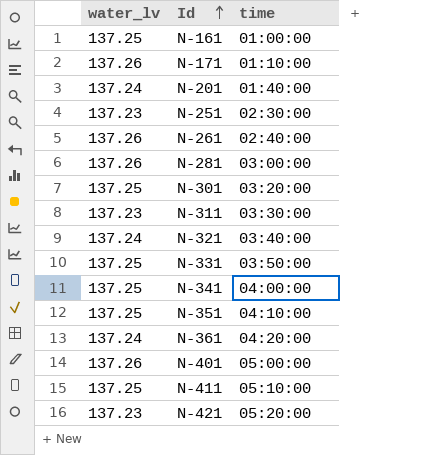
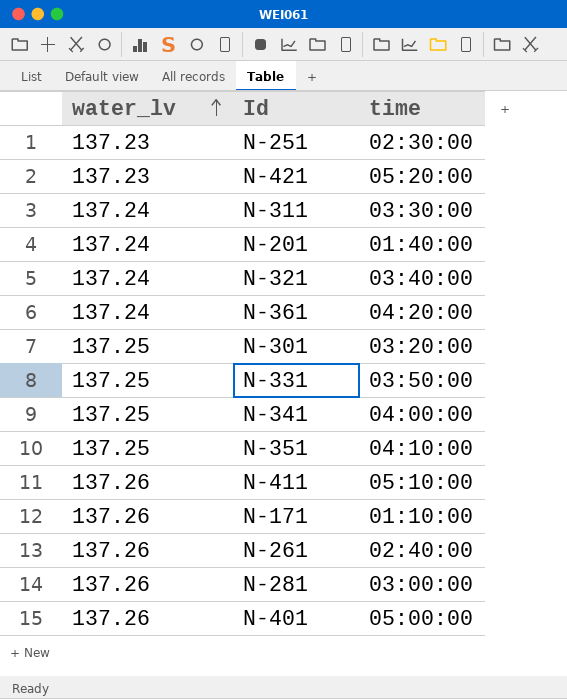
row order: Id ascending -> water_lv ascending
row N-161: 137.25 | 01:00:00 -> none
N-311 | water_lv: 137.23 -> 137.24
N-411 | water_lv: 137.25 -> 137.26

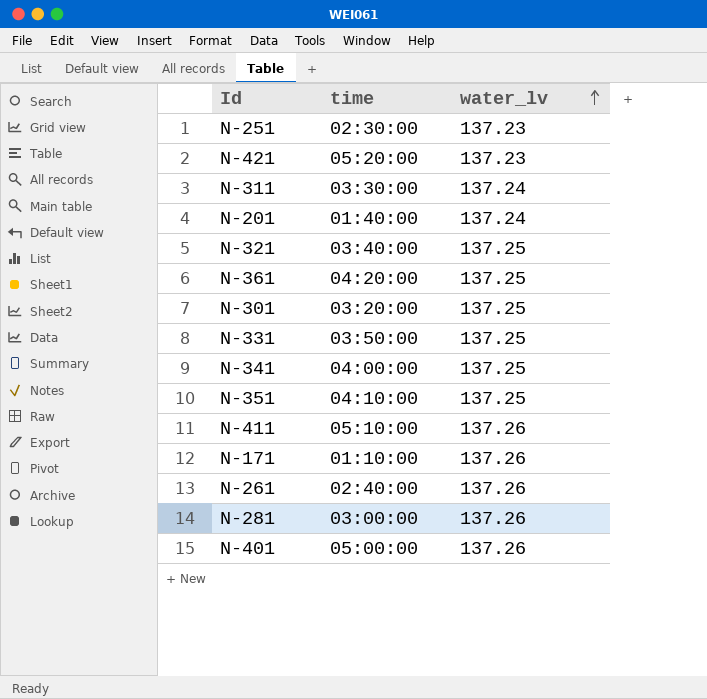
column water_lv | position: 1 -> 3
N-321 | water_lv: 137.24 -> 137.25
N-361 | water_lv: 137.24 -> 137.25

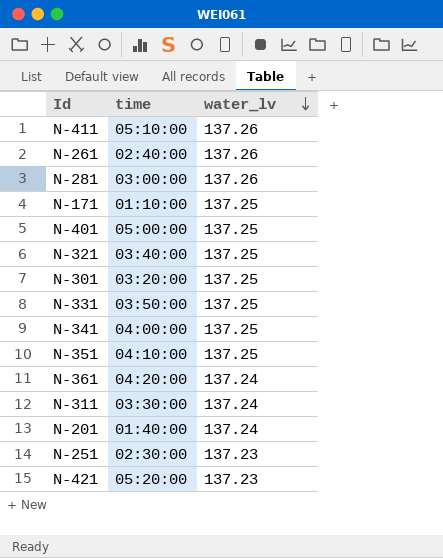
row order: water_lv ascending -> water_lv descending
N-171 | water_lv: 137.26 -> 137.25
N-401 | water_lv: 137.26 -> 137.25
N-361 | water_lv: 137.25 -> 137.24

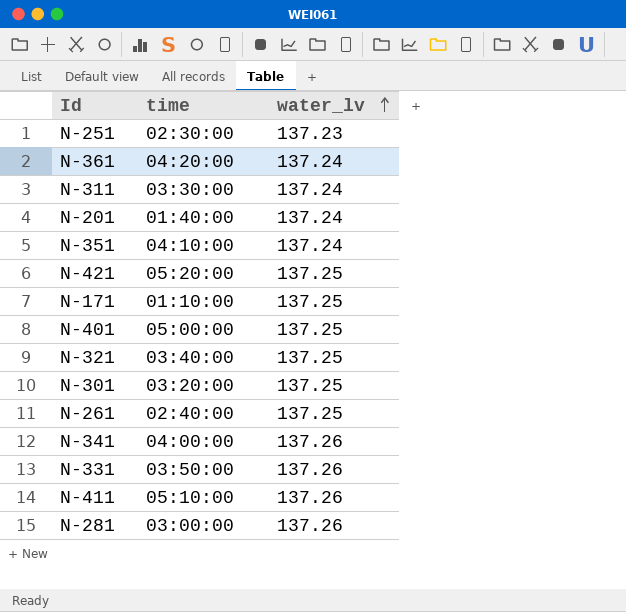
row order: water_lv descending -> water_lv ascending
N-351 | water_lv: 137.25 -> 137.24
N-421 | water_lv: 137.23 -> 137.25
N-261 | water_lv: 137.26 -> 137.25
N-341 | water_lv: 137.25 -> 137.26
N-331 | water_lv: 137.25 -> 137.26

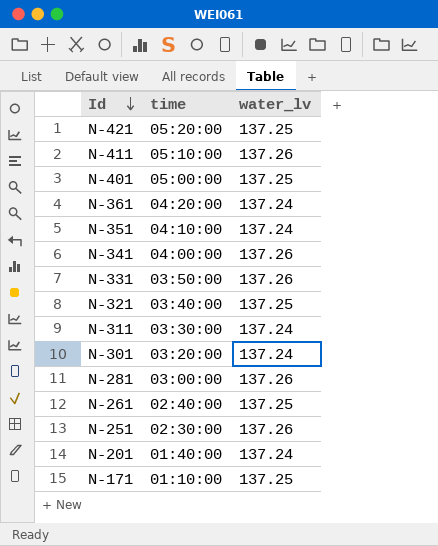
row order: water_lv ascending -> Id descending
N-301 | water_lv: 137.25 -> 137.24
N-251 | water_lv: 137.23 -> 137.26

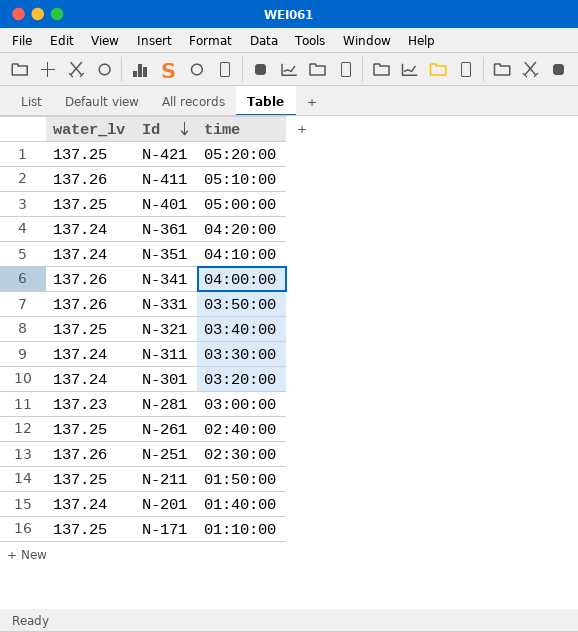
column water_lv | position: 3 -> 1
N-281 | water_lv: 137.26 -> 137.23
row N-211: none -> 137.25 | 01:50:00

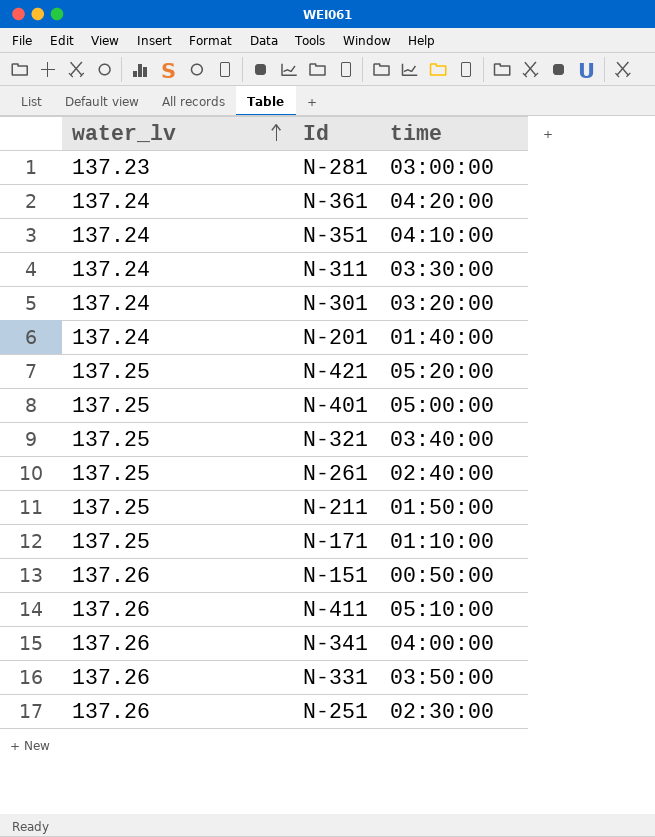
row order: Id descending -> water_lv ascending
row N-151: none -> 137.26 | 00:50:00

